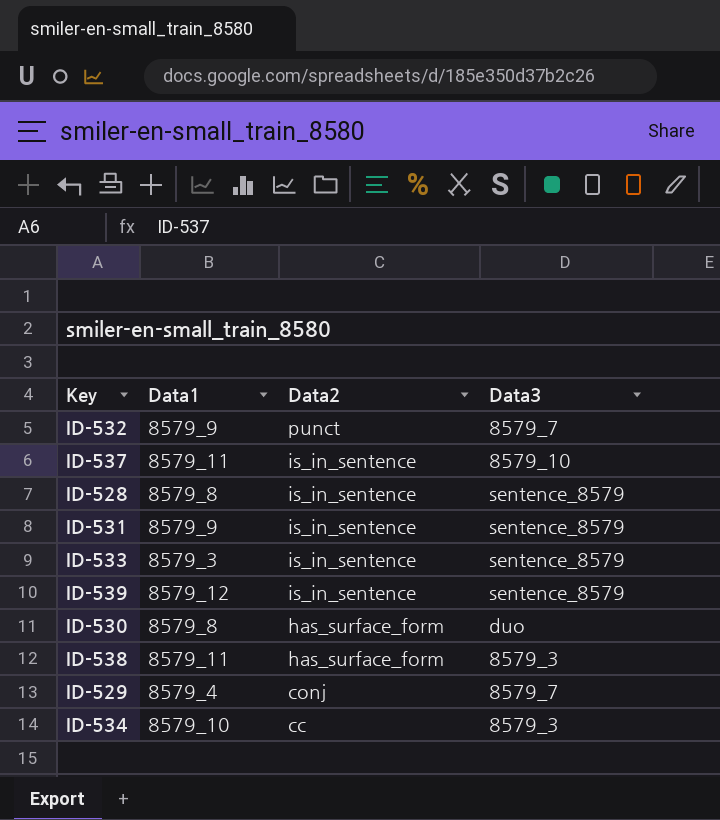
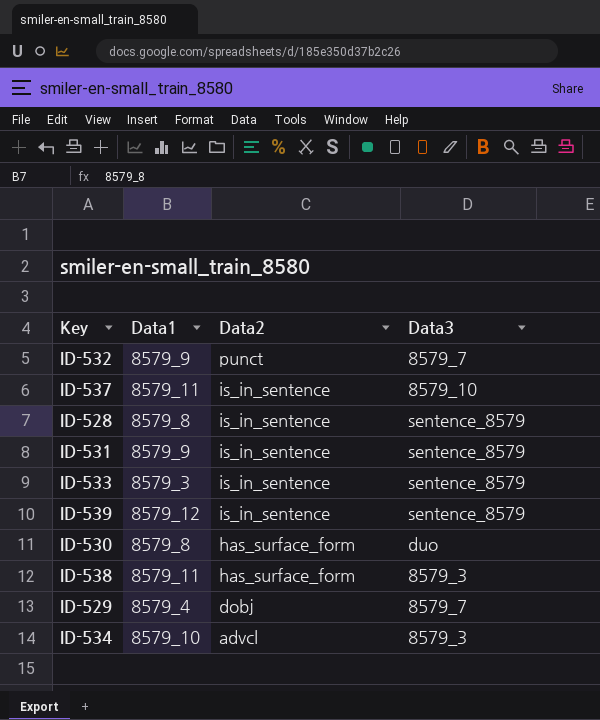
ID-529 | Data2: conj -> dobj
ID-534 | Data2: cc -> advcl

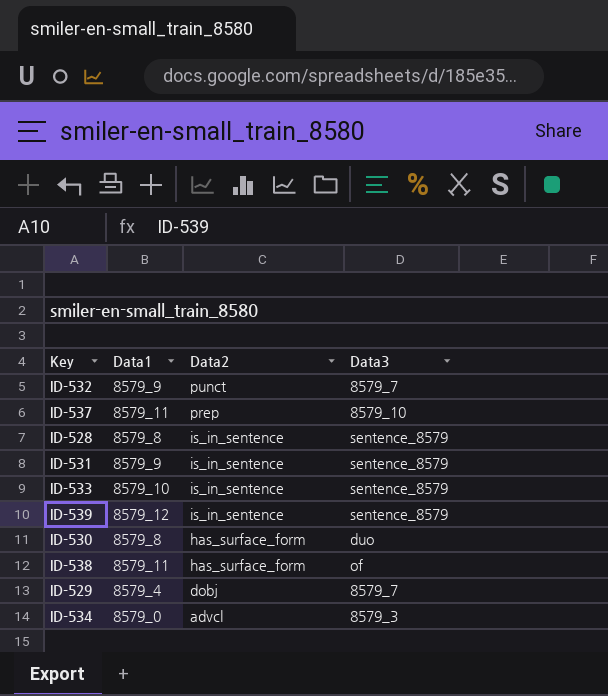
ID-537 | Data2: is_in_sentence -> prep
ID-533 | Data1: 8579_3 -> 8579_10
ID-538 | Data3: 8579_3 -> of
ID-534 | Data1: 8579_10 -> 8579_0

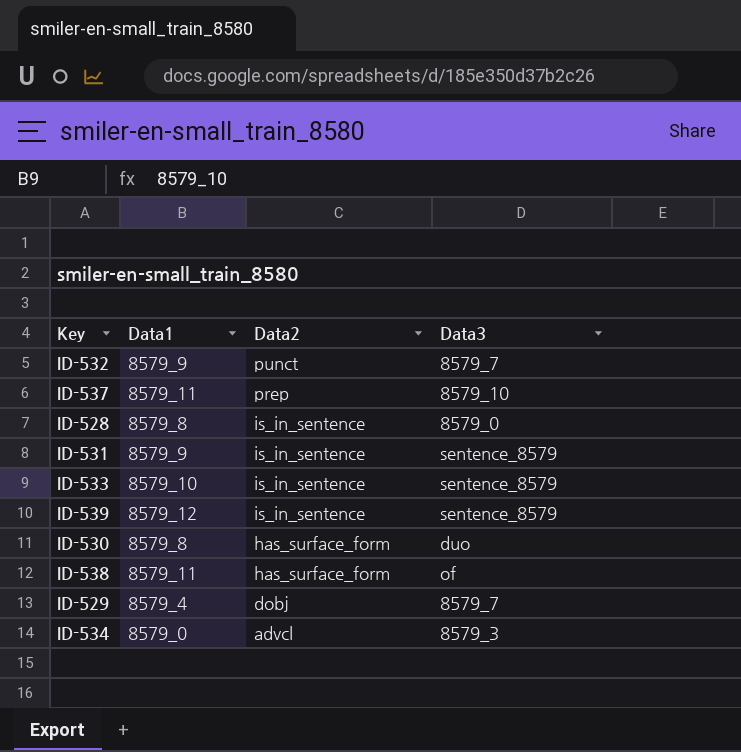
ID-528 | Data3: sentence_8579 -> 8579_0

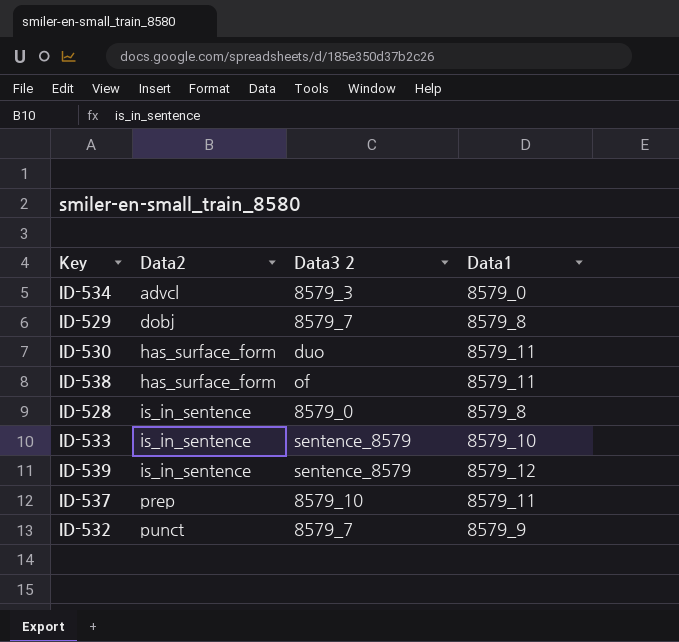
row order: Data2 descending -> Data2 ascending
column name: Data3 -> Data3 2
column Data1 | position: 2 -> 4
row ID-531: 8579_9 | is_in_sentence | sentence_8579 -> none
ID-529 | Data1: 8579_4 -> 8579_8
ID-530 | Data1: 8579_8 -> 8579_11

